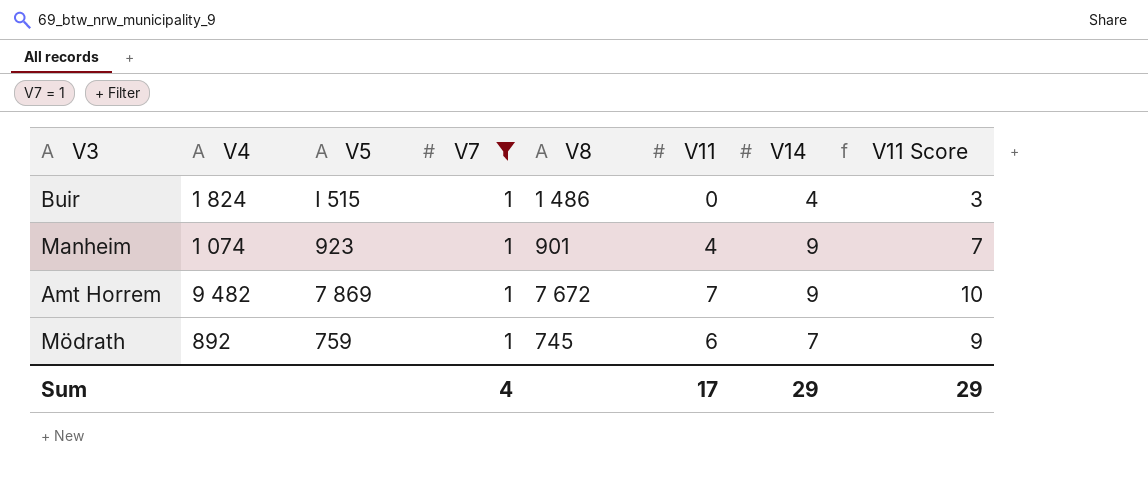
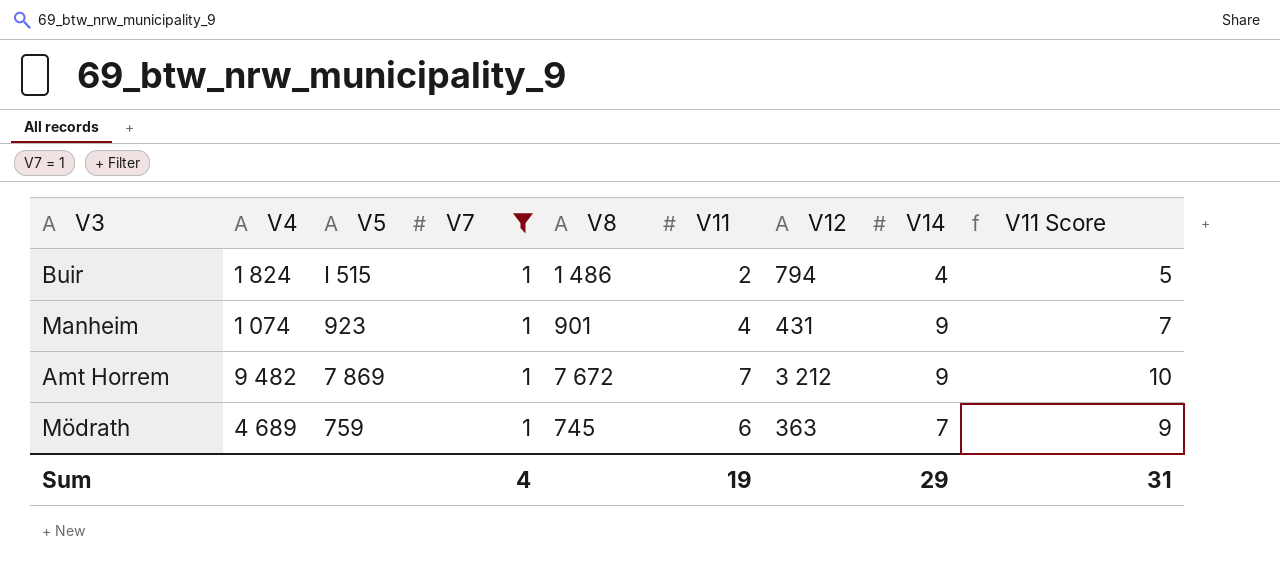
column V12 | position: none -> 7
Buir | V11: 0 -> 2
Buir | V11 Score: 3 -> 5
Mödrath | V4: 892 -> 4 689
Sum | V11: 17 -> 19
Sum | V11 Score: 29 -> 31

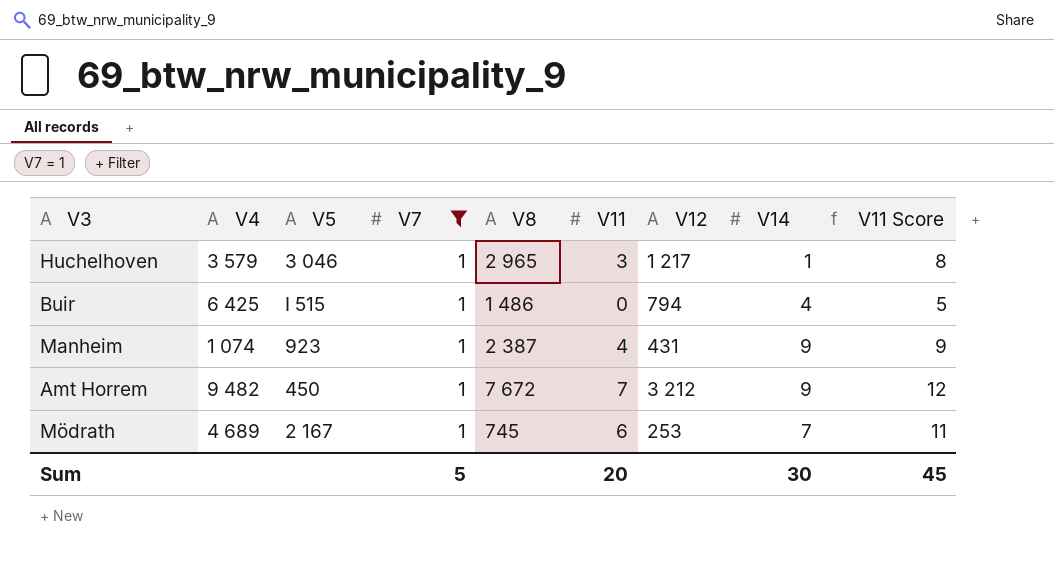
column V11 Score | formula: [V11] + 3 -> [V11] + 5
row Huchelhoven: none -> 3 579 | 3 046 | 1 | 2 965 | 3 | 1 217 | 1 | 8
Buir | V4: 1 824 -> 6 425
Buir | V11: 2 -> 0
Manheim | V8: 901 -> 2 387
Amt Horrem | V5: 7 869 -> 450
Mödrath | V5: 759 -> 2 167
Mödrath | V12: 363 -> 253
Sum | V7: 4 -> 5
Sum | V11: 19 -> 20
Sum | V14: 29 -> 30
Sum | V11 Score: 31 -> 45

